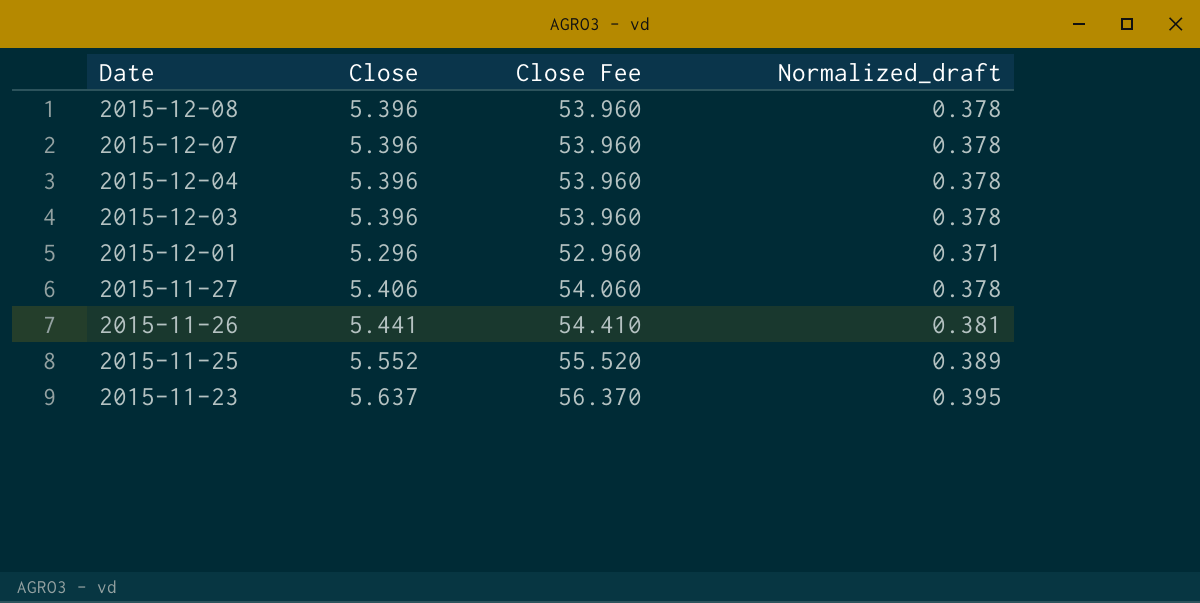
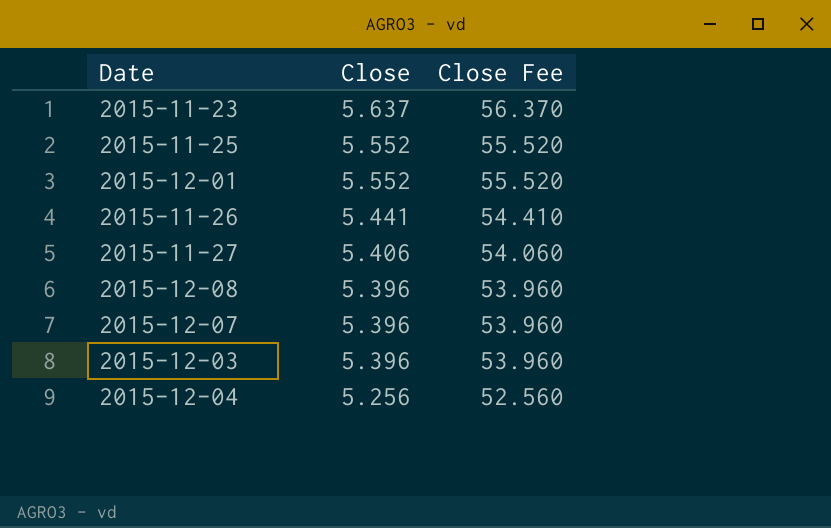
row order: Date descending -> Close descending
column Normalized_draft | formula: [Close] * 0.07 -> none
2015-12-01 | Close: 5.296 -> 5.552
2015-12-01 | Close Fee: 52.960 -> 55.520
2015-12-04 | Close: 5.396 -> 5.256
2015-12-04 | Close Fee: 53.960 -> 52.560

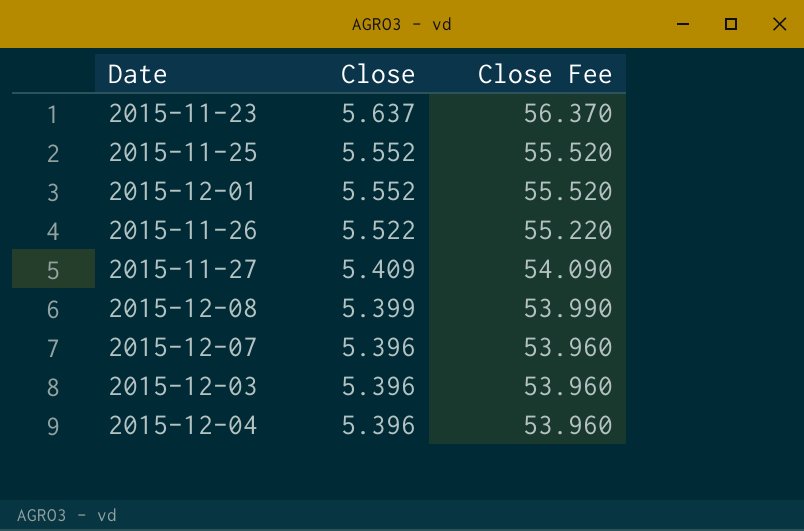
2015-11-26 | Close: 5.441 -> 5.522
2015-11-26 | Close Fee: 54.410 -> 55.220
2015-11-27 | Close: 5.406 -> 5.409
2015-11-27 | Close Fee: 54.060 -> 54.090
2015-12-08 | Close: 5.396 -> 5.399
2015-12-08 | Close Fee: 53.960 -> 53.990
2015-12-04 | Close: 5.256 -> 5.396
2015-12-04 | Close Fee: 52.560 -> 53.960

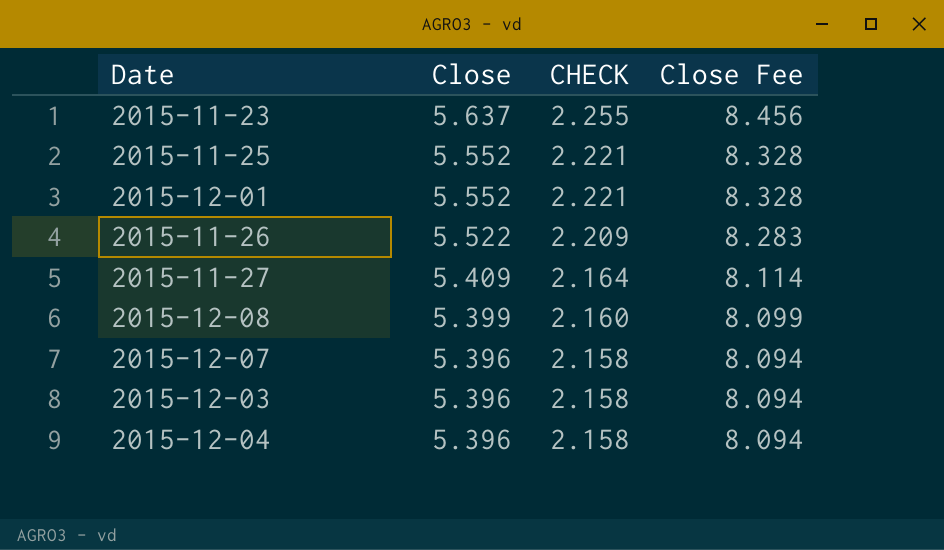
column CHECK | formula: none -> [Close] * 0.4
column Close Fee | formula: [Close] * 10 -> [Close] * 1.5

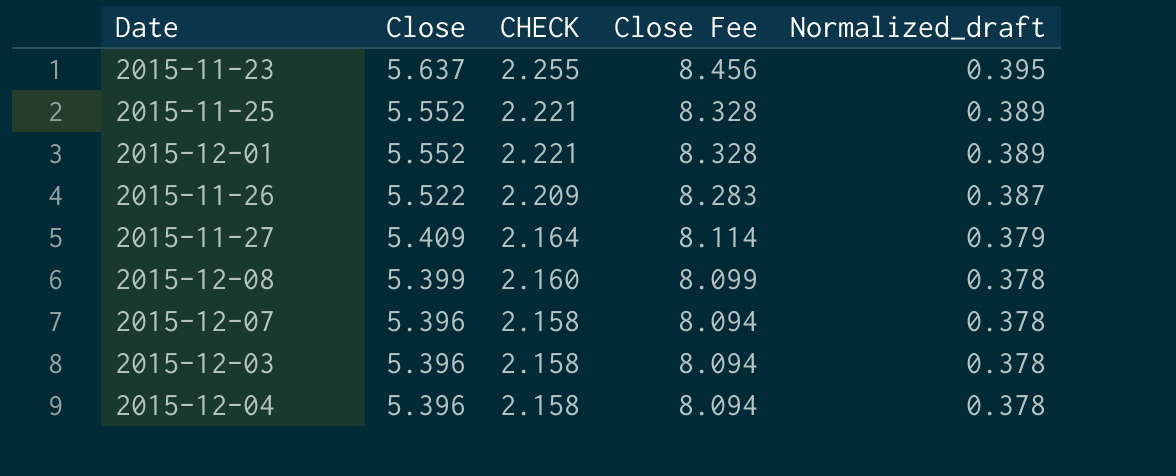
column Normalized_draft | formula: none -> [Close] * 0.07

